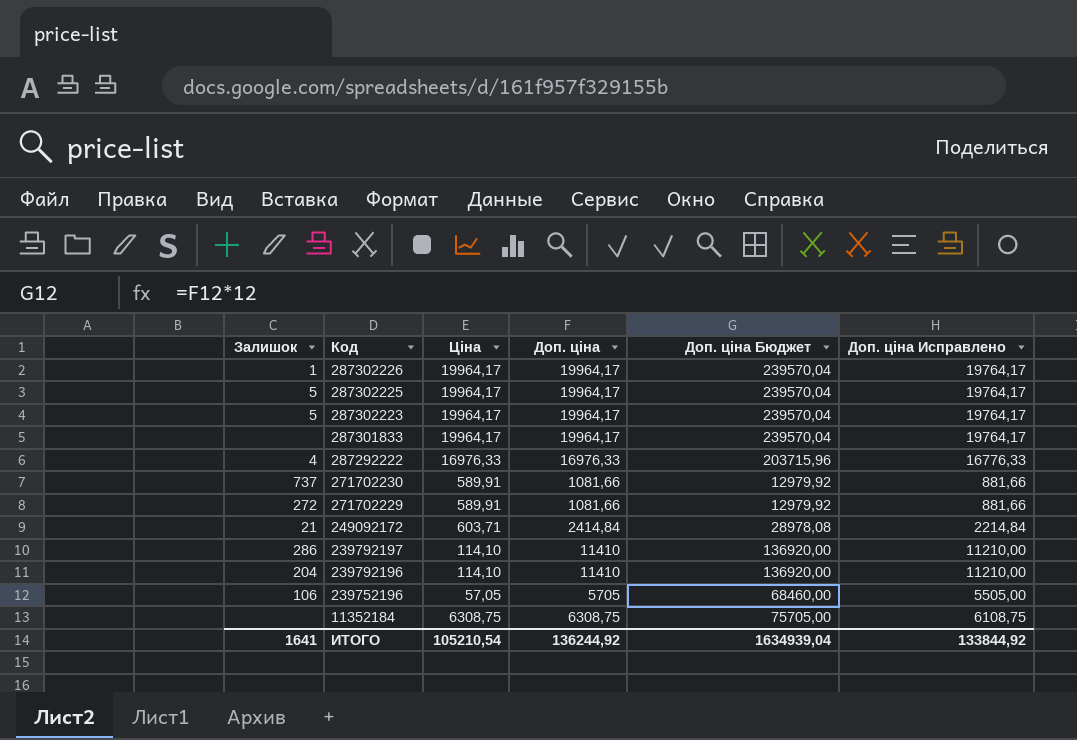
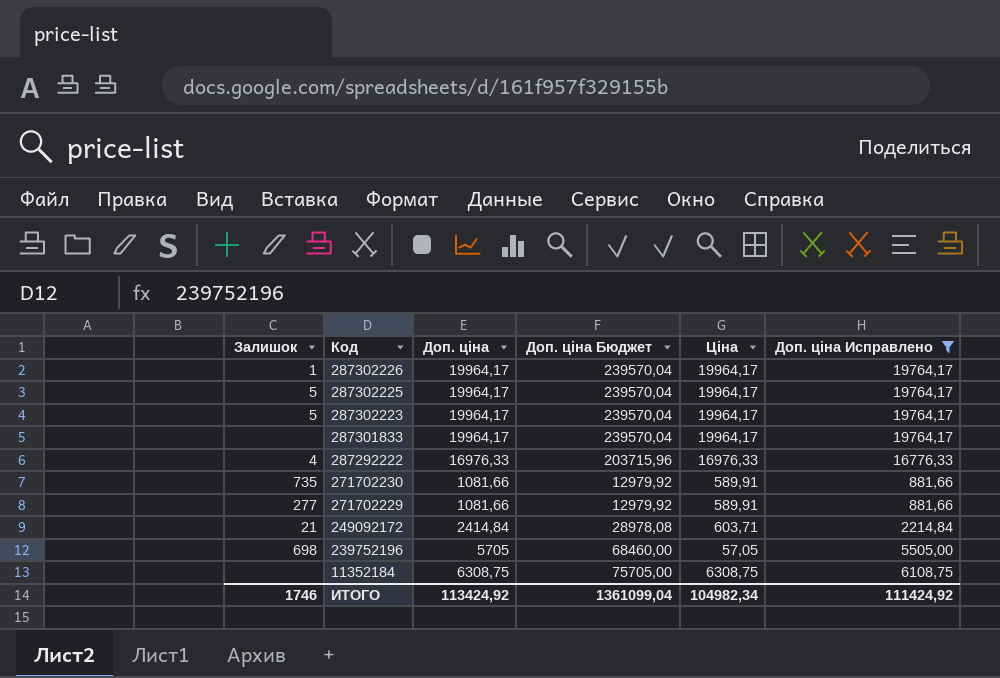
filter: none -> Доп. ціна Исправлено != 11210,00
column Ціна | position: 3 -> 5
271702230 | Залишок: 737 -> 735
271702229 | Залишок: 272 -> 277
239752196 | Залишок: 106 -> 698
ИТОГО | Залишок: 1641 -> 1746
ИТОГО | Доп. ціна: 136244,92 -> 113424,92
ИТОГО | Доп. ціна Бюджет: 1634939,04 -> 1361099,04
ИТОГО | Ціна: 105210,54 -> 104982,34
ИТОГО | Доп. ціна Исправлено: 133844,92 -> 111424,92

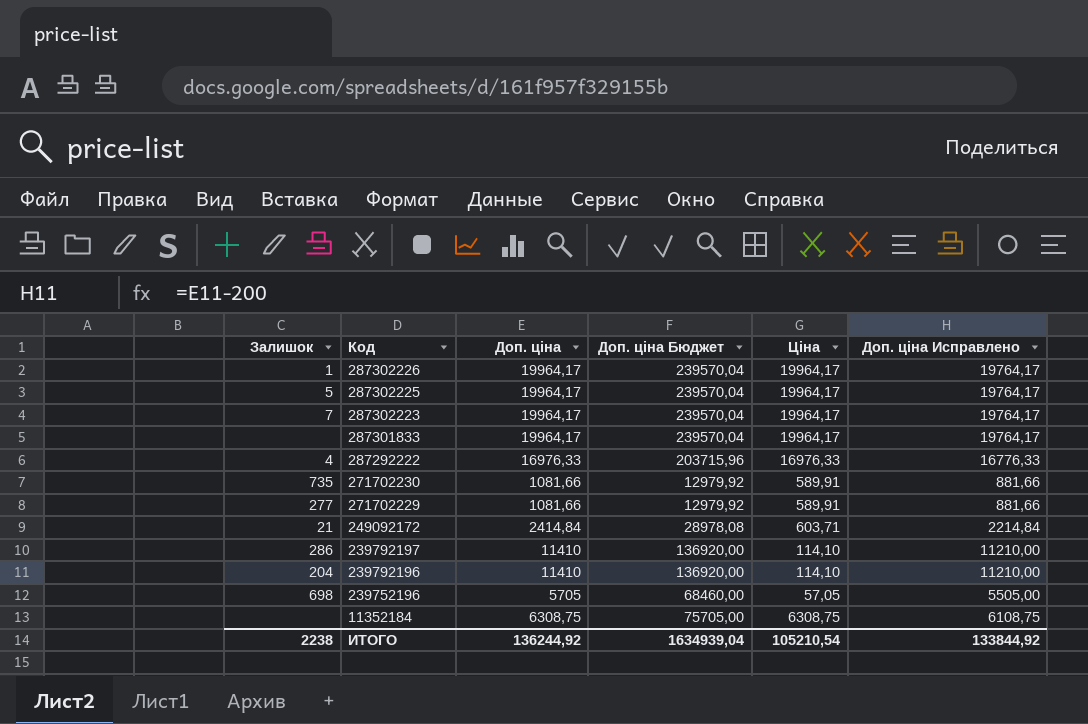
filter: Доп. ціна Исправлено != 11210,00 -> none
287302223 | Залишок: 5 -> 7
ИТОГО | Залишок: 1746 -> 2238
ИТОГО | Доп. ціна: 113424,92 -> 136244,92
ИТОГО | Доп. ціна Бюджет: 1361099,04 -> 1634939,04
ИТОГО | Ціна: 104982,34 -> 105210,54
ИТОГО | Доп. ціна Исправлено: 111424,92 -> 133844,92

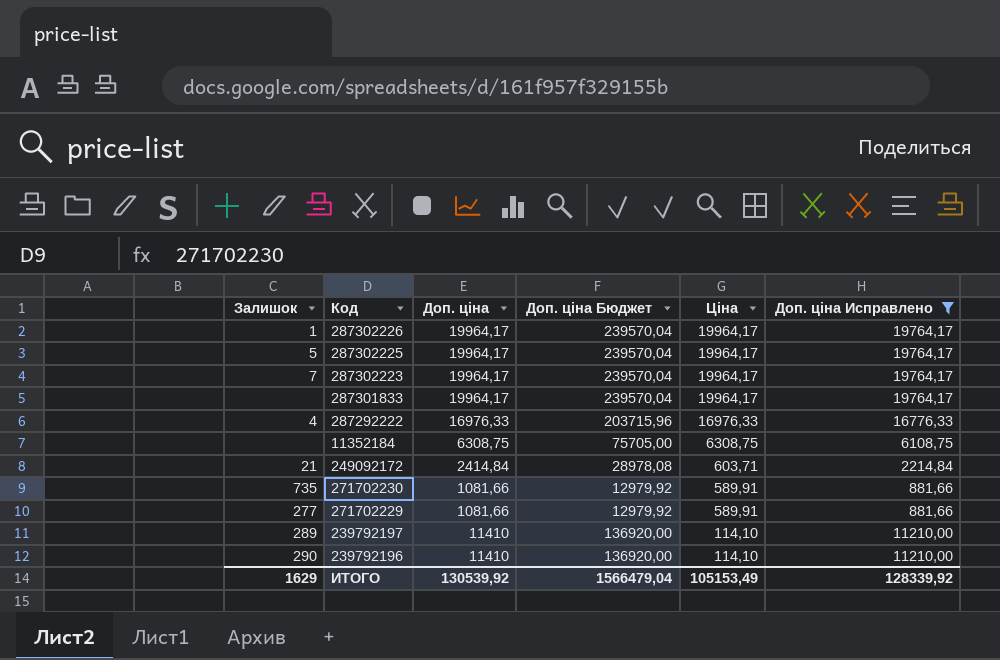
filter: none -> Доп. ціна Исправлено != 5505,00
row order: Код descending -> Ціна descending
239792197 | Залишок: 286 -> 289
239792196 | Залишок: 204 -> 290
ИТОГО | Залишок: 2238 -> 1629
ИТОГО | Доп. ціна: 136244,92 -> 130539,92
ИТОГО | Доп. ціна Бюджет: 1634939,04 -> 1566479,04
ИТОГО | Ціна: 105210,54 -> 105153,49
ИТОГО | Доп. ціна Исправлено: 133844,92 -> 128339,92

